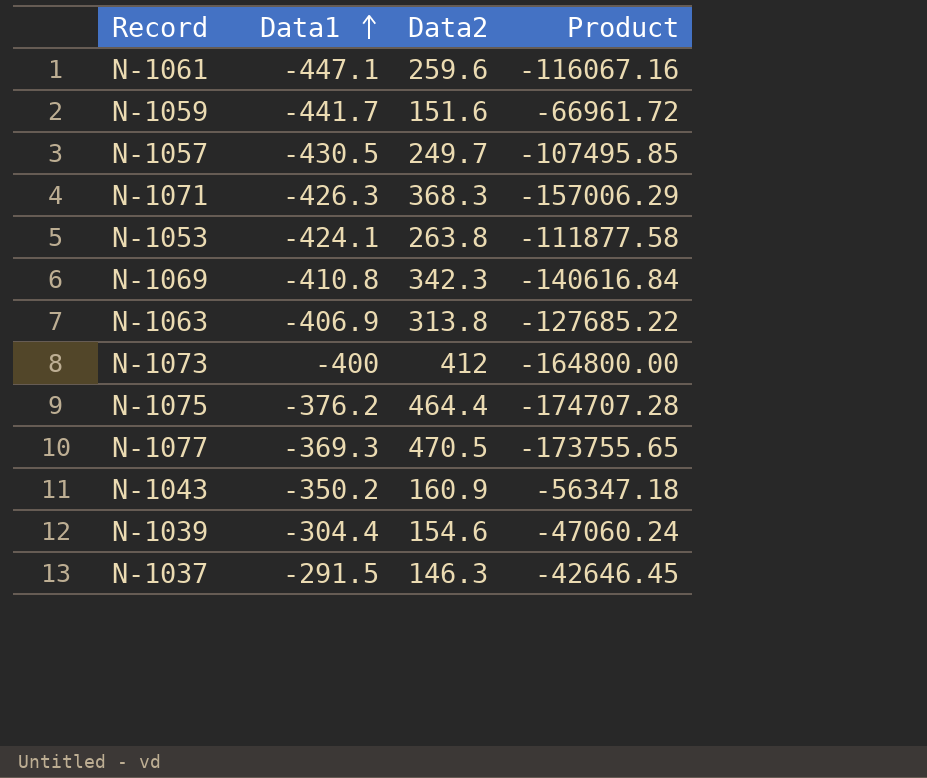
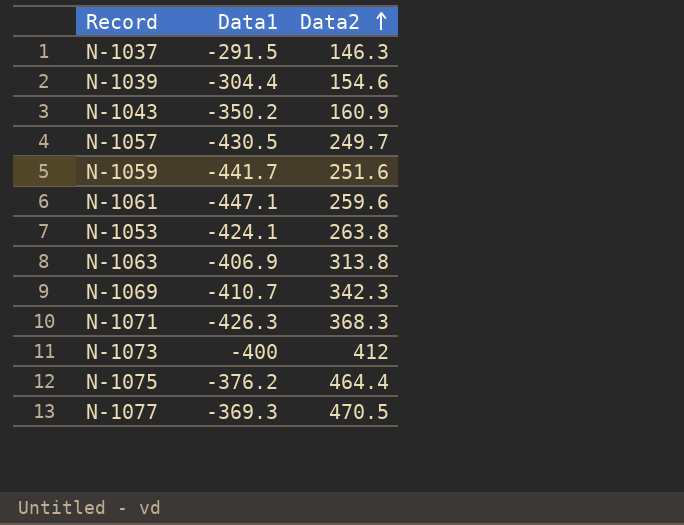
row order: Data1 ascending -> Data2 ascending
column Product | formula: [Data1] * [Data2] -> none
N-1059 | Data2: 151.6 -> 251.6
N-1069 | Data1: -410.8 -> -410.7

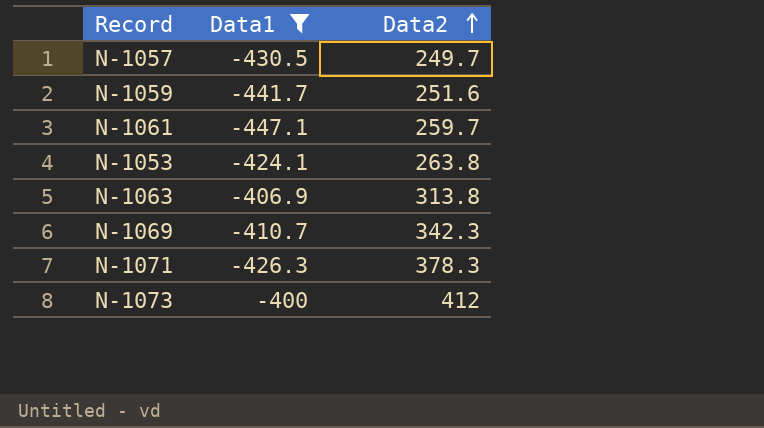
filter: none -> Data1 <= -400
N-1061 | Data2: 259.6 -> 259.7
N-1071 | Data2: 368.3 -> 378.3

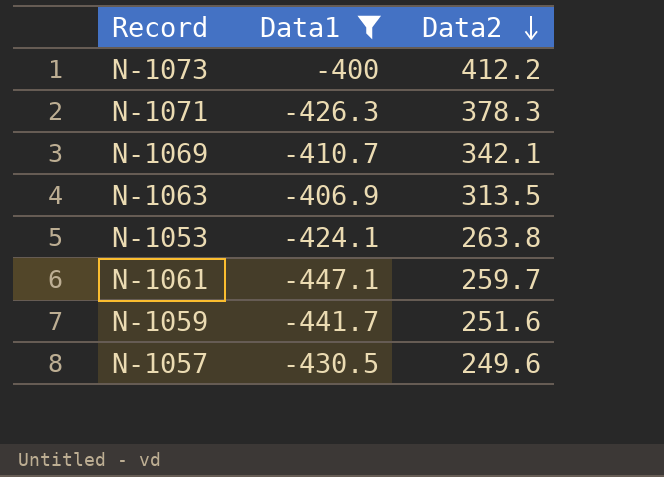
row order: Data2 ascending -> Data2 descending
N-1073 | Data2: 412 -> 412.2
N-1069 | Data2: 342.3 -> 342.1
N-1063 | Data2: 313.8 -> 313.5
N-1057 | Data2: 249.7 -> 249.6

